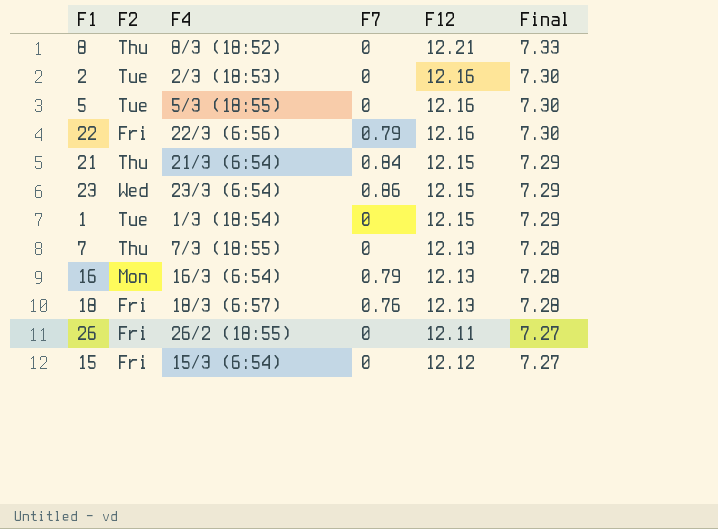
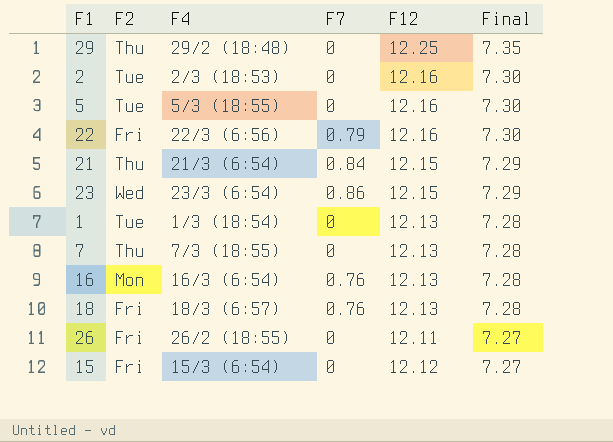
row 8: Thu | 8/3 (18:52) | 0 | 12.21 | 7.33 -> none
row 29: none -> Thu | 29/2 (18:48) | 0 | 12.25 | 7.35
1 | F12: 12.15 -> 12.13
1 | Final: 7.29 -> 7.28
16 | F7: 0.79 -> 0.76

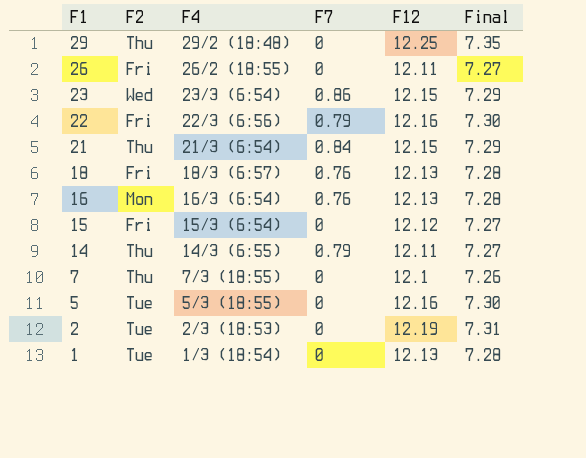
row order: Final descending -> F1 descending
row 14: none -> Thu | 14/3 (6:55) | 0.79 | 12.11 | 7.27
7 | F12: 12.13 -> 12.1
7 | Final: 7.28 -> 7.26
2 | F12: 12.16 -> 12.19
2 | Final: 7.30 -> 7.31

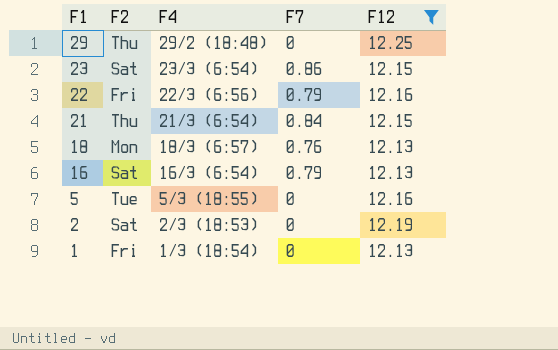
filter: none -> F12 >= 12.13
column Final | formula: [F12] * 0.6 -> none
23 | F2: Wed -> Sat
18 | F2: Fri -> Mon
16 | F2: Mon -> Sat
16 | F7: 0.76 -> 0.79
2 | F2: Tue -> Sat
1 | F2: Tue -> Fri

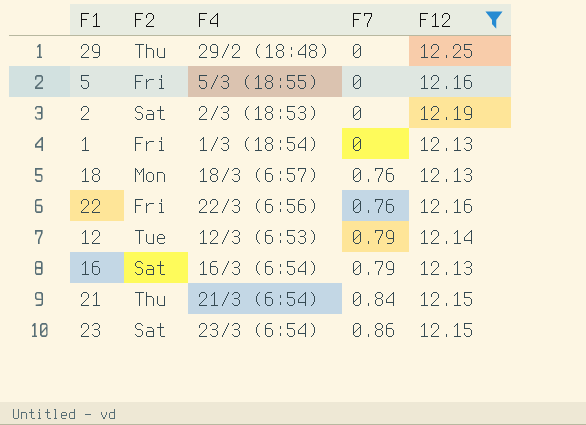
row order: F1 descending -> F7 ascending
5 | F2: Tue -> Fri
22 | F7: 0.79 -> 0.76
row 12: none -> Tue | 12/3 (6:53) | 0.79 | 12.14

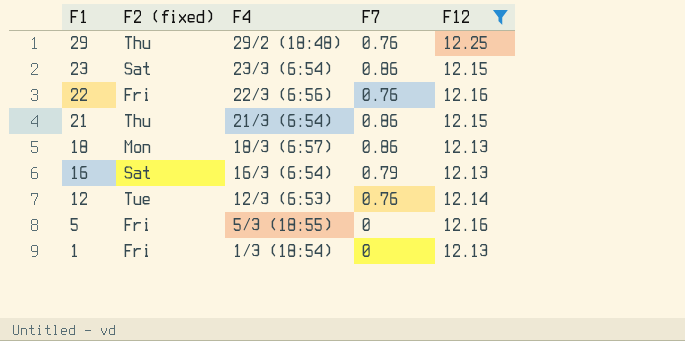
row order: F7 ascending -> F1 descending
column name: F2 -> F2 (fixed)
row 2: Sat | 2/3 (18:53) | 0 | 12.19 -> none
29 | F7: 0 -> 0.76
21 | F7: 0.84 -> 0.86
18 | F7: 0.76 -> 0.86
12 | F7: 0.79 -> 0.76

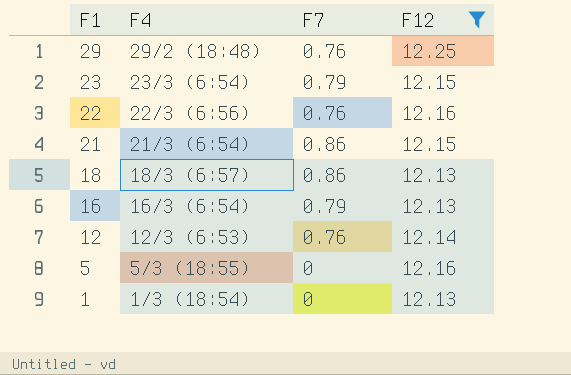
column F2 (fixed) | position: 2 -> none
23 | F7: 0.86 -> 0.79

